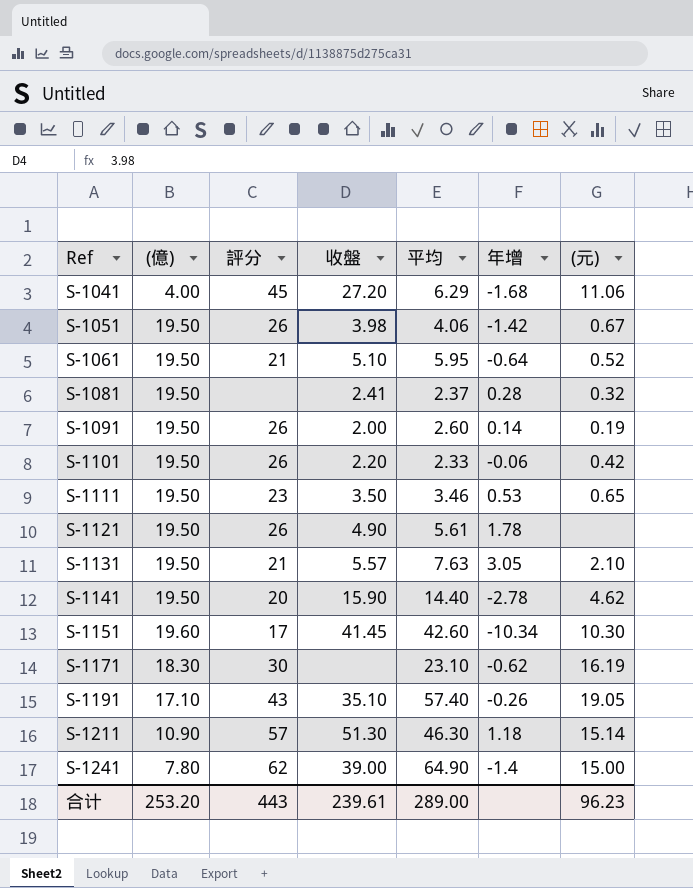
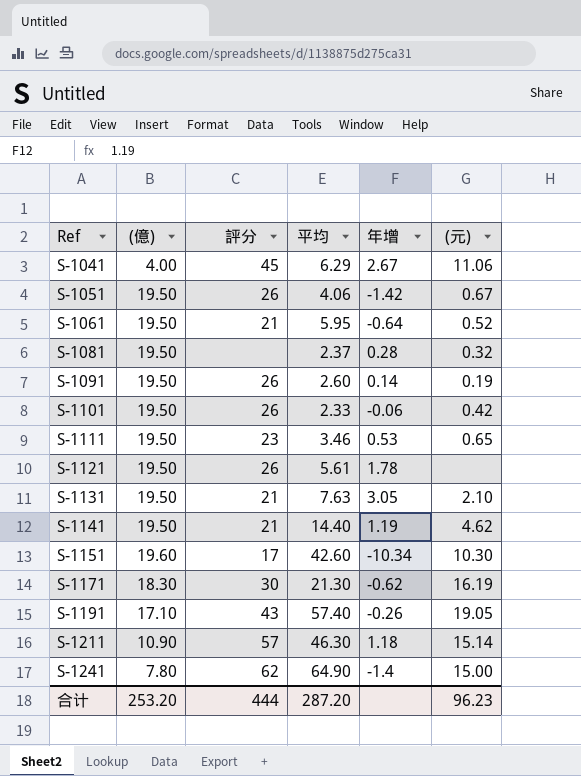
column 收盤 | position: 4 -> none
S-1041 | 年增: -1.68 -> 2.67
S-1141 | 評分: 20 -> 21
S-1141 | 年增: -2.78 -> 1.19
S-1171 | 平均: 23.10 -> 21.30
合计 | 評分: 443 -> 444
合计 | 平均: 289.00 -> 287.20

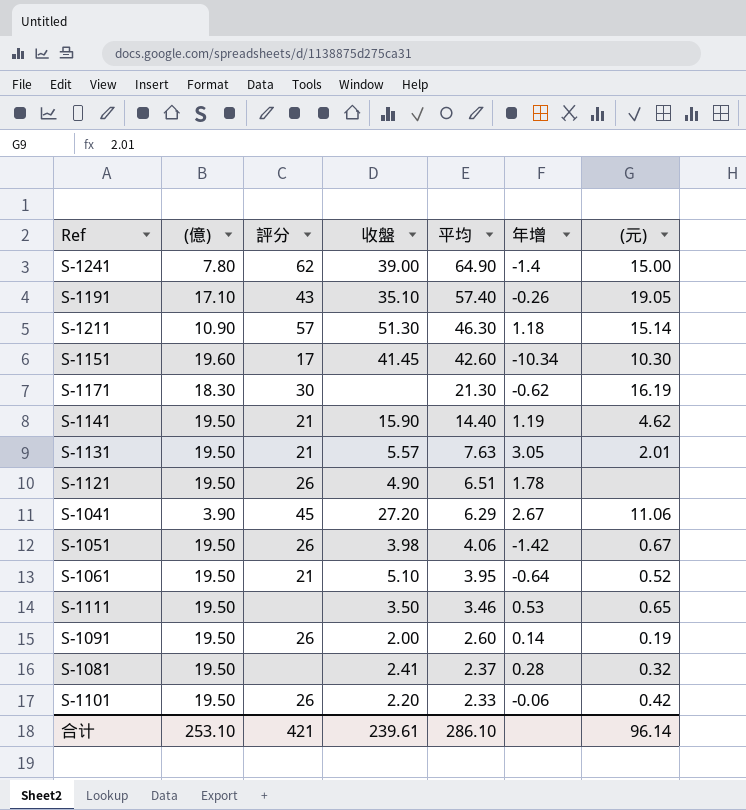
row order: Ref ascending -> 平均 descending
column 收盤 | position: none -> 4
S-1131 | (元): 2.10 -> 2.01
S-1121 | 平均: 5.61 -> 6.51
S-1041 | (億): 4.00 -> 3.90
S-1061 | 平均: 5.95 -> 3.95
S-1111 | 評分: 23 -> none
合计 | (億): 253.20 -> 253.10
合计 | 評分: 444 -> 421
合计 | 平均: 287.20 -> 286.10
合计 | (元): 96.23 -> 96.14

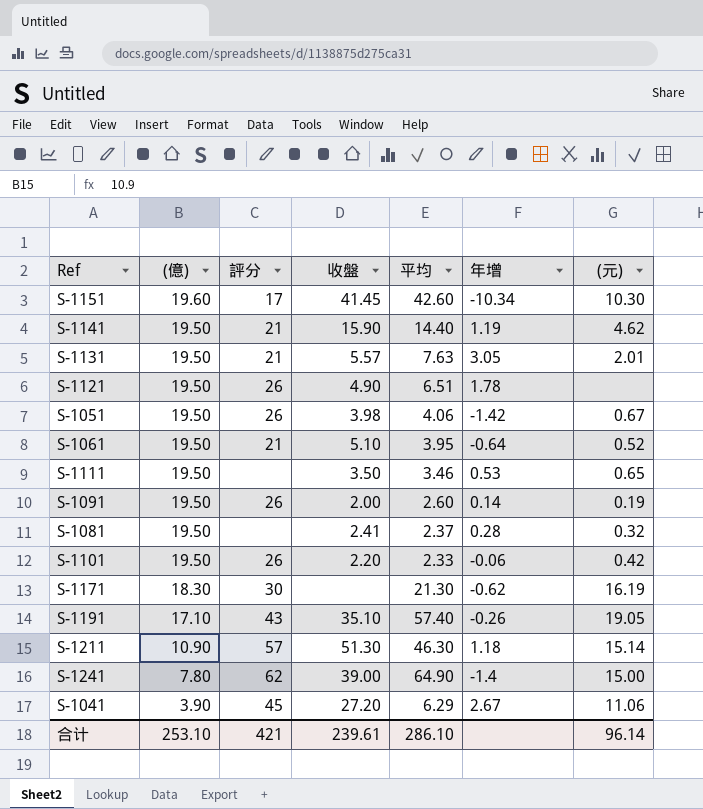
row order: 平均 descending -> (億) descending

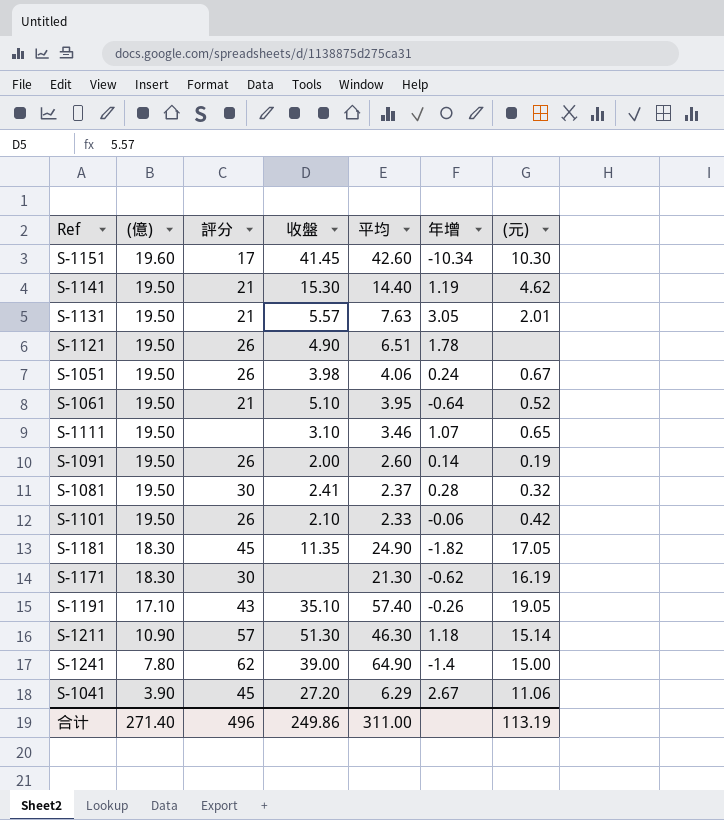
S-1141 | 收盤: 15.90 -> 15.30
S-1051 | 年增: -1.42 -> 0.24
S-1111 | 收盤: 3.50 -> 3.10
S-1111 | 年增: 0.53 -> 1.07
S-1081 | 評分: none -> 30
S-1101 | 收盤: 2.20 -> 2.10
row S-1181: none -> 18.30 | 45 | 11.35 | 24.90 | -1.82 | 17.05
合计 | (億): 253.10 -> 271.40
合计 | 評分: 421 -> 496
合计 | 收盤: 239.61 -> 249.86
合计 | 平均: 286.10 -> 311.00
合计 | (元): 96.14 -> 113.19

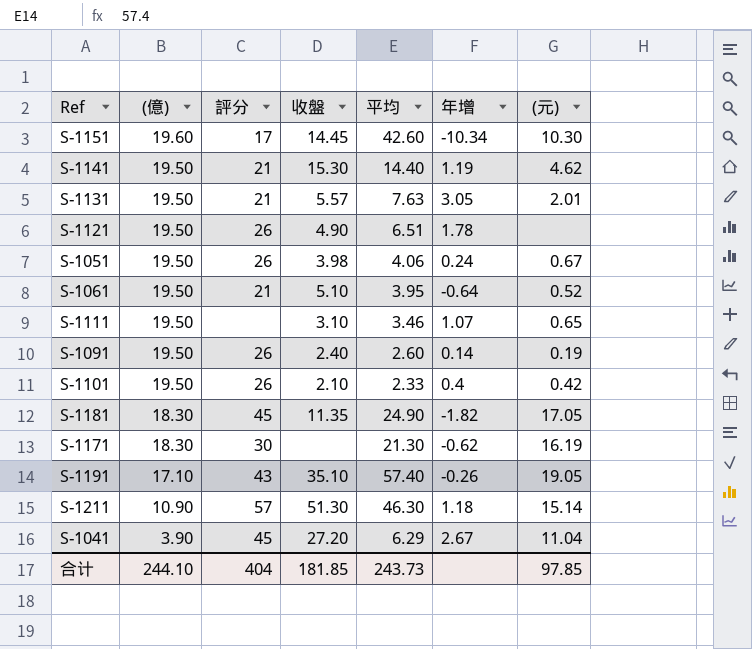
row S-1081: 19.50 | 30 | 2.41 | 2.37 | 0.28 | 0.32 -> none
row S-1241: 7.80 | 62 | 39.00 | 64.90 | -1.4 | 15.00 -> none
S-1151 | 收盤: 41.45 -> 14.45
S-1091 | 收盤: 2.00 -> 2.40
S-1101 | 年增: -0.06 -> 0.4
S-1041 | (元): 11.06 -> 11.04
合计 | (億): 271.40 -> 244.10
合计 | 評分: 496 -> 404
合计 | 收盤: 249.86 -> 181.85
合计 | 平均: 311.00 -> 243.73
合计 | (元): 113.19 -> 97.85

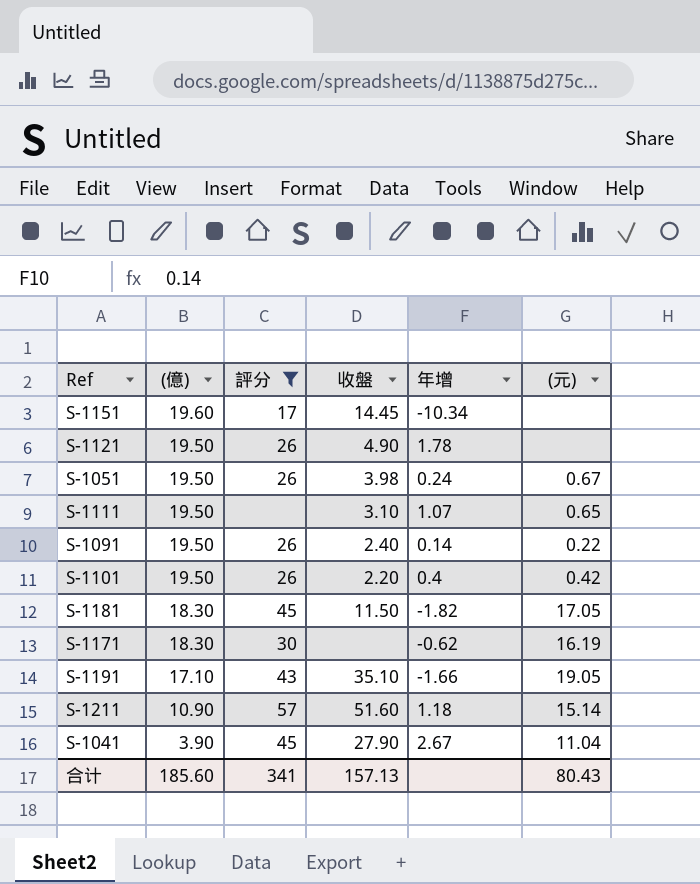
filter: none -> 評分 != 21
column 平均 | position: 5 -> none
S-1151 | (元): 10.30 -> none
S-1091 | (元): 0.19 -> 0.22
S-1101 | 收盤: 2.10 -> 2.20
S-1181 | 收盤: 11.35 -> 11.50
S-1191 | 年增: -0.26 -> -1.66
S-1211 | 收盤: 51.30 -> 51.60
S-1041 | 收盤: 27.20 -> 27.90
合计 | (億): 244.10 -> 185.60
合计 | 評分: 404 -> 341
合计 | 收盤: 181.85 -> 157.13
合计 | (元): 97.85 -> 80.43

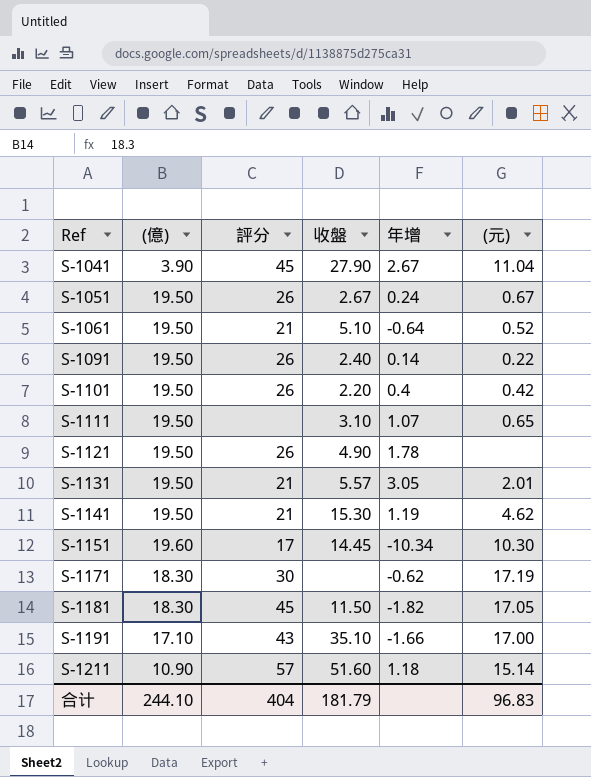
filter: 評分 != 21 -> none
row order: (億) descending -> Ref ascending
S-1051 | 收盤: 3.98 -> 2.67
S-1151 | (元): none -> 10.30
S-1171 | (元): 16.19 -> 17.19
S-1191 | (元): 19.05 -> 17.00
合计 | (億): 185.60 -> 244.10
合计 | 評分: 341 -> 404
合计 | 收盤: 157.13 -> 181.79
合计 | (元): 80.43 -> 96.83

